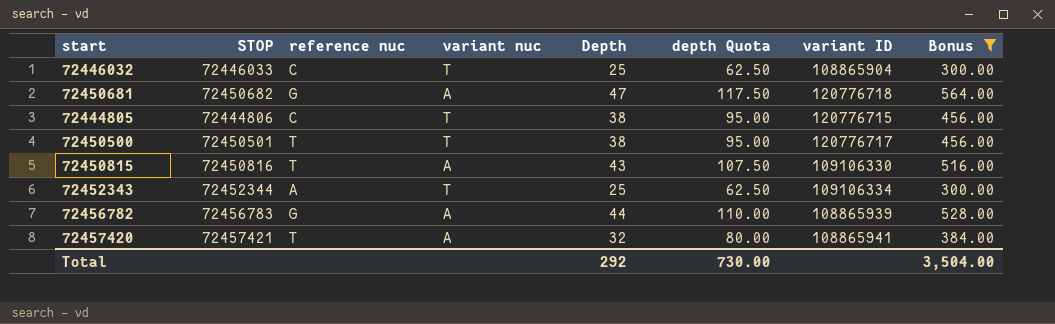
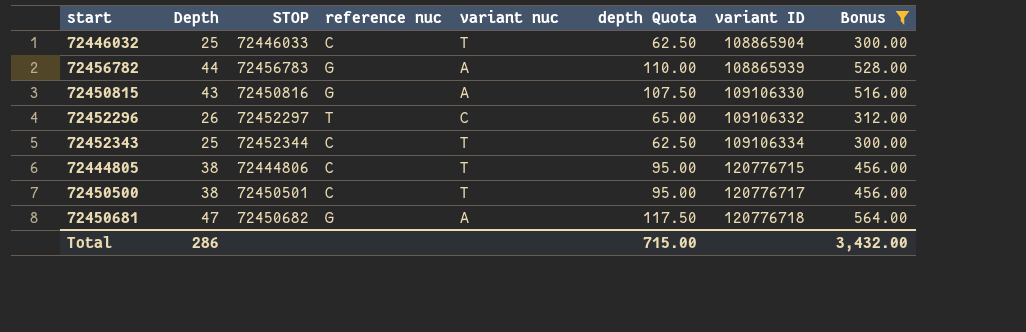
row order: none -> variant ID ascending
column Depth | position: 5 -> 2
row 72457420: 72457421 | T | A | 32 | 80.00 | 108865941 | 384.00 -> none
72450815 | reference nuc: T -> G
row 72452296: none -> 26 | 72452297 | T | C | 65.00 | 109106332 | 312.00
72452343 | reference nuc: A -> C
72450500 | reference nuc: T -> C
Total | Depth: 292 -> 286
Total | depth Quota: 730.00 -> 715.00
Total | Bonus: 3,504.00 -> 3,432.00

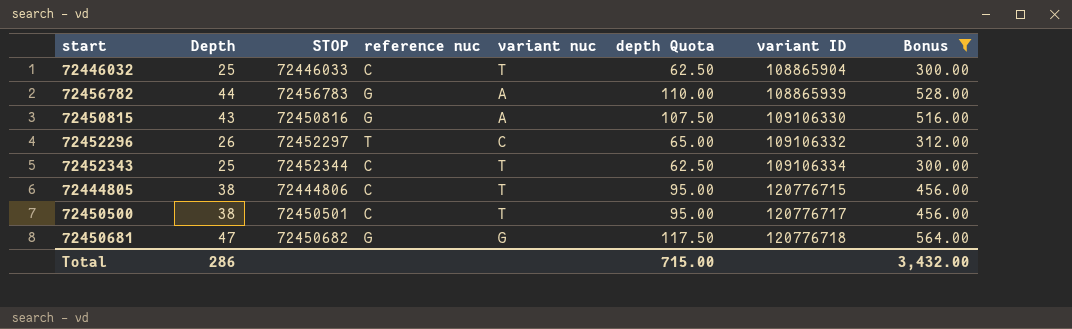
72450681 | variant nuc: A -> G

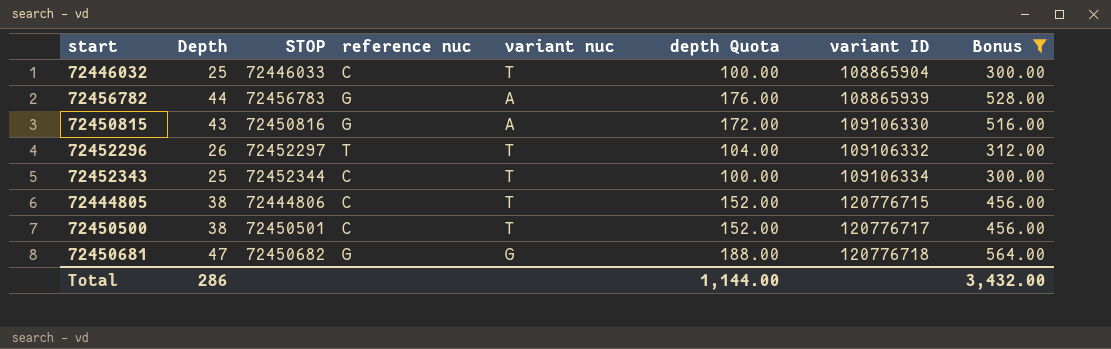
column depth Quota | formula: [Depth] * 2.5 -> [Depth] * 4
72452296 | variant nuc: C -> T
Total | depth Quota: 715.00 -> 1,144.00

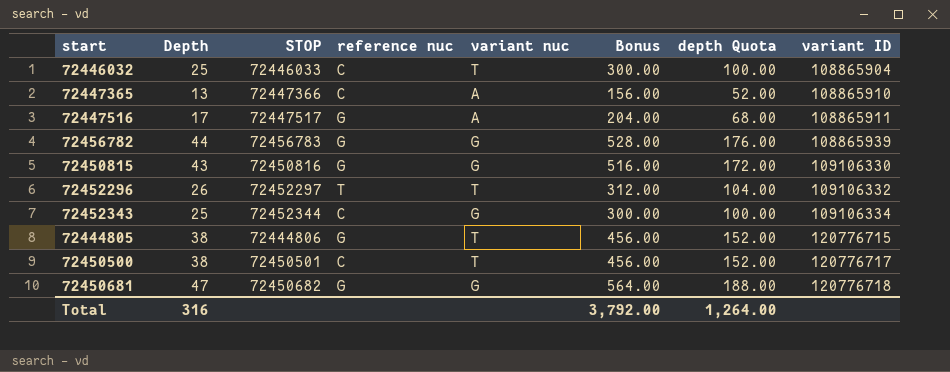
filter: Bonus >= 300.00 -> none
column Bonus | position: 8 -> 6
72456782 | variant nuc: A -> G
72450815 | variant nuc: A -> G
72452343 | variant nuc: T -> G
72444805 | reference nuc: C -> G
Total | Depth: 286 -> 316
Total | Bonus: 3,432.00 -> 3,792.00
Total | depth Quota: 1,144.00 -> 1,264.00

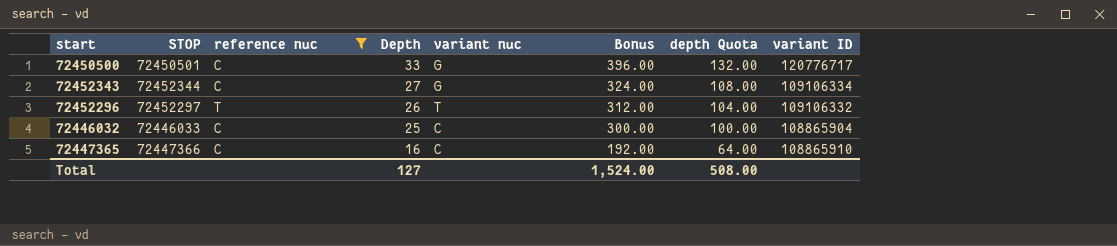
filter: none -> reference nuc != G
row order: variant ID ascending -> Depth descending
column Depth | position: 2 -> 4
72450500 | Depth: 38 -> 33
72450500 | variant nuc: T -> G
72450500 | Bonus: 456.00 -> 396.00
72450500 | depth Quota: 152.00 -> 132.00
72452343 | Depth: 25 -> 27
72452343 | Bonus: 300.00 -> 324.00
72452343 | depth Quota: 100.00 -> 108.00
72446032 | variant nuc: T -> C
72447365 | Depth: 13 -> 16
72447365 | variant nuc: A -> C
72447365 | Bonus: 156.00 -> 192.00
72447365 | depth Quota: 52.00 -> 64.00
Total | Depth: 316 -> 127
Total | Bonus: 3,792.00 -> 1,524.00
Total | depth Quota: 1,264.00 -> 508.00

